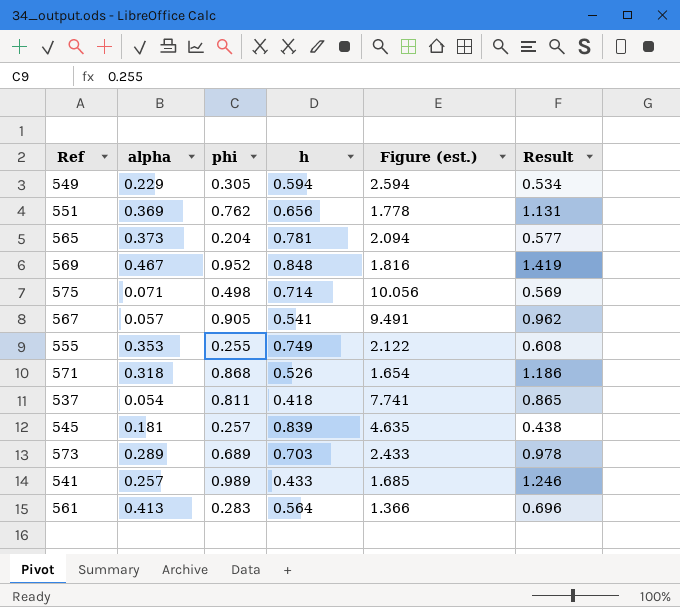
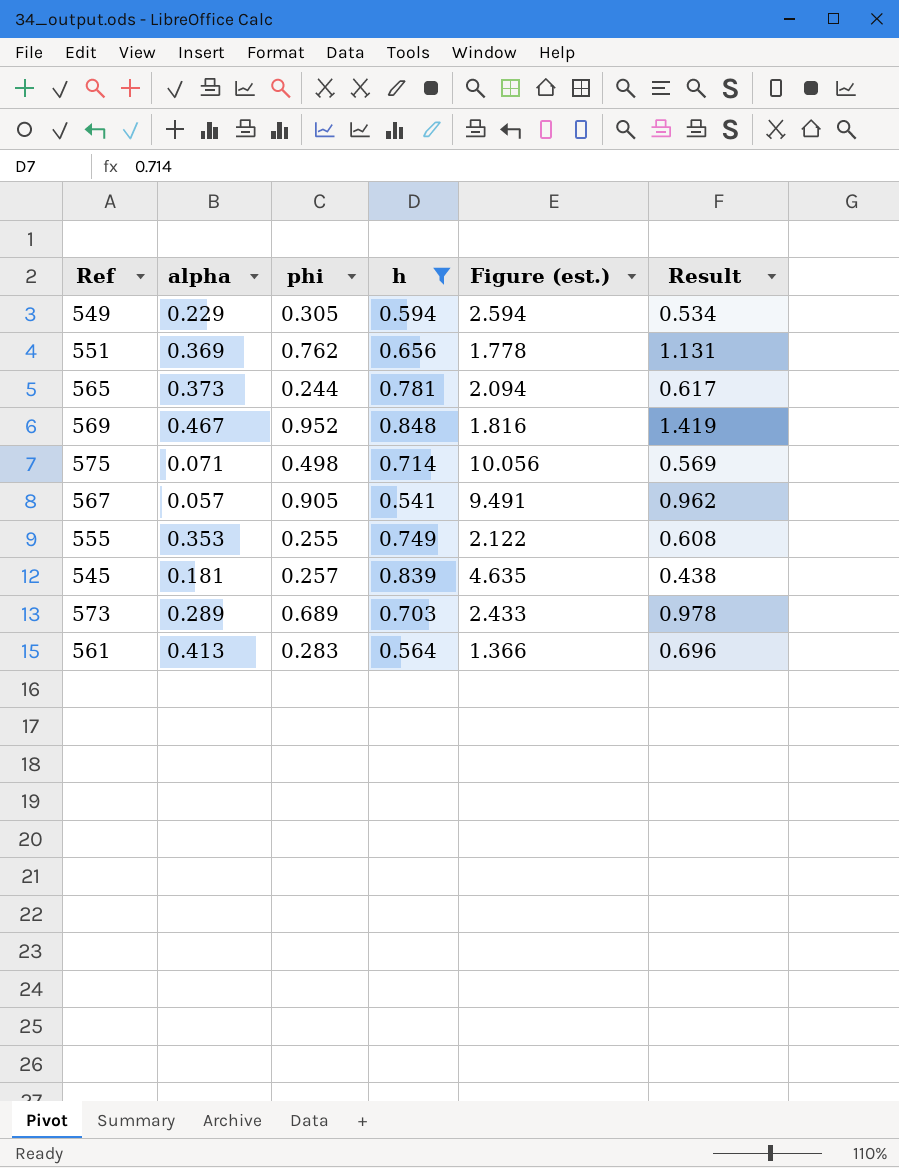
filter: none -> h >= 0.541
565 | phi: 0.204 -> 0.244
565 | Result: 0.577 -> 0.617

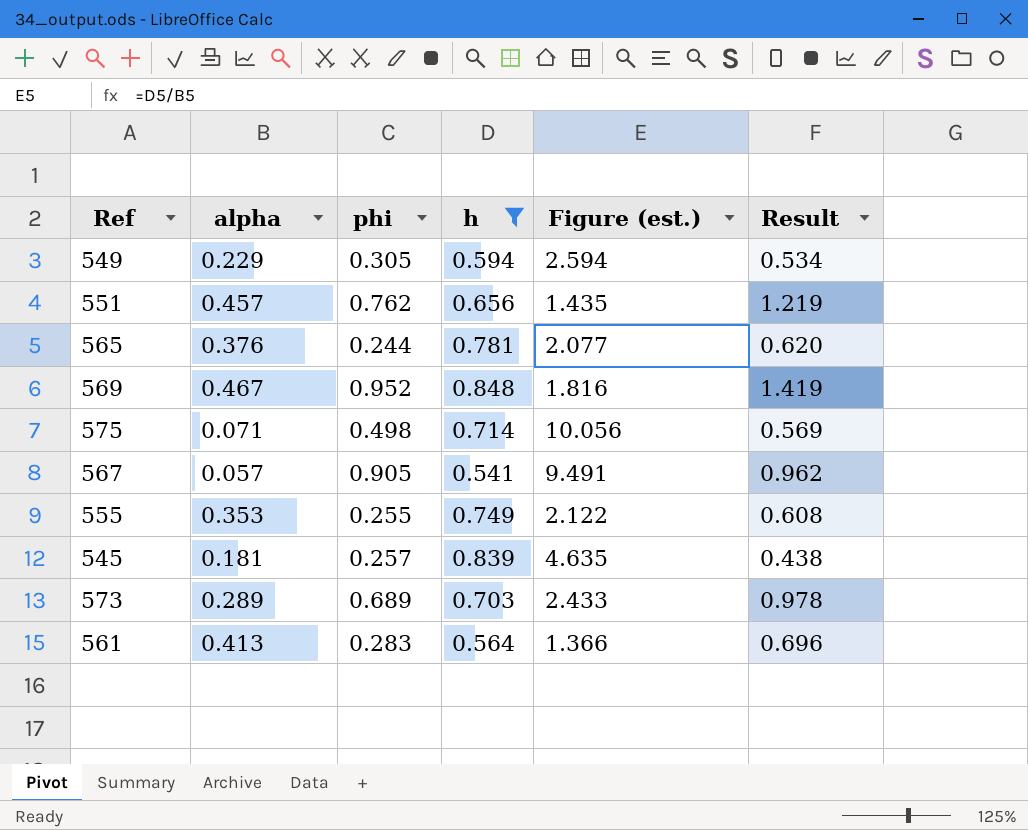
551 | alpha: 0.369 -> 0.457
551 | Figure (est.): 1.778 -> 1.435
551 | Result: 1.131 -> 1.219
565 | alpha: 0.373 -> 0.376
565 | Figure (est.): 2.094 -> 2.077
565 | Result: 0.617 -> 0.620

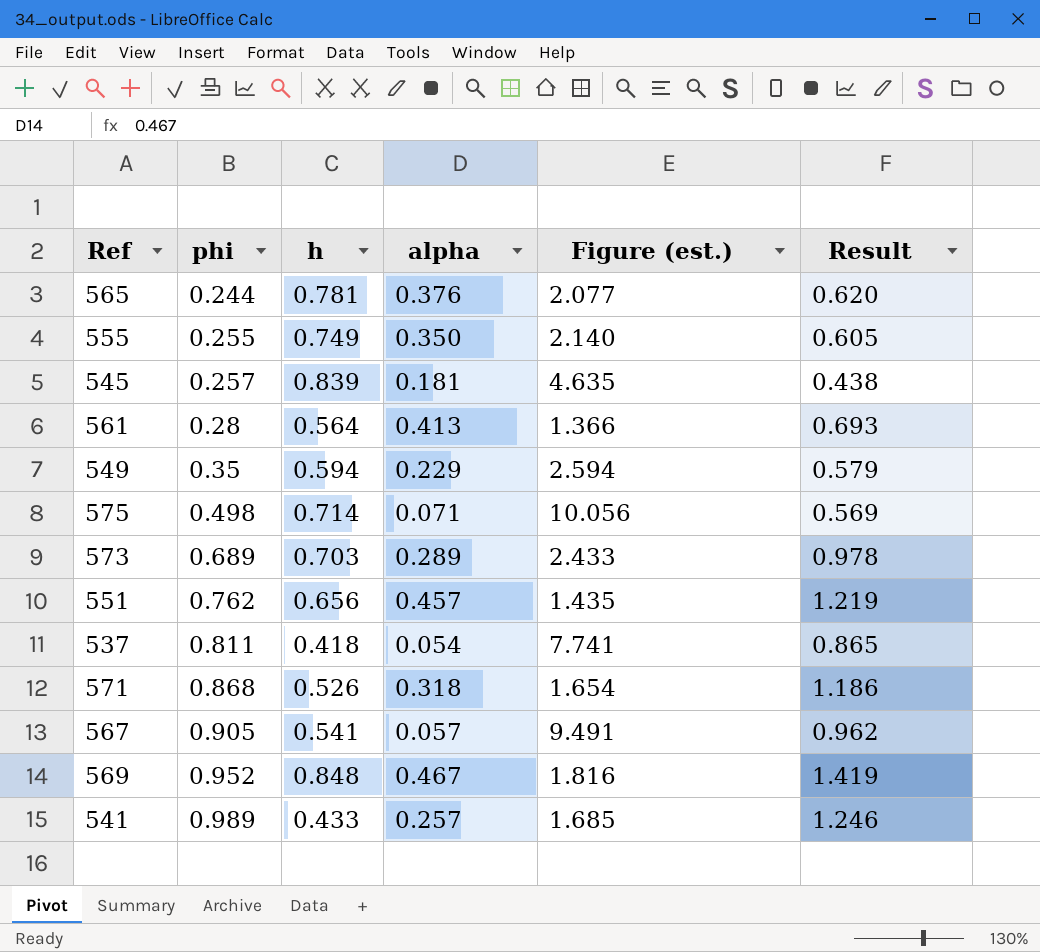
filter: h >= 0.541 -> none
row order: none -> phi ascending
column alpha | position: 2 -> 4
555 | alpha: 0.353 -> 0.350
555 | Figure (est.): 2.122 -> 2.140
555 | Result: 0.608 -> 0.605
561 | phi: 0.283 -> 0.28
561 | Result: 0.696 -> 0.693
549 | phi: 0.305 -> 0.35
549 | Result: 0.534 -> 0.579

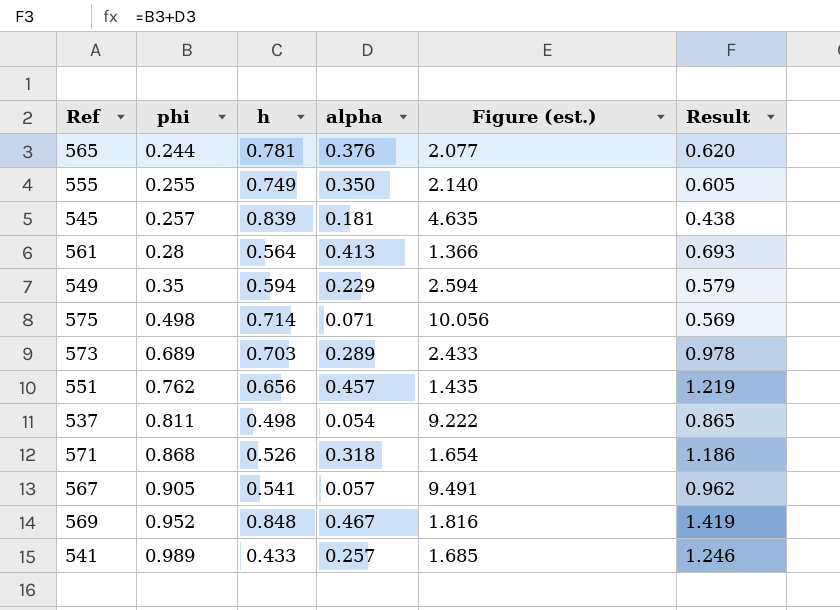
537 | h: 0.418 -> 0.498
537 | Figure (est.): 7.741 -> 9.222

